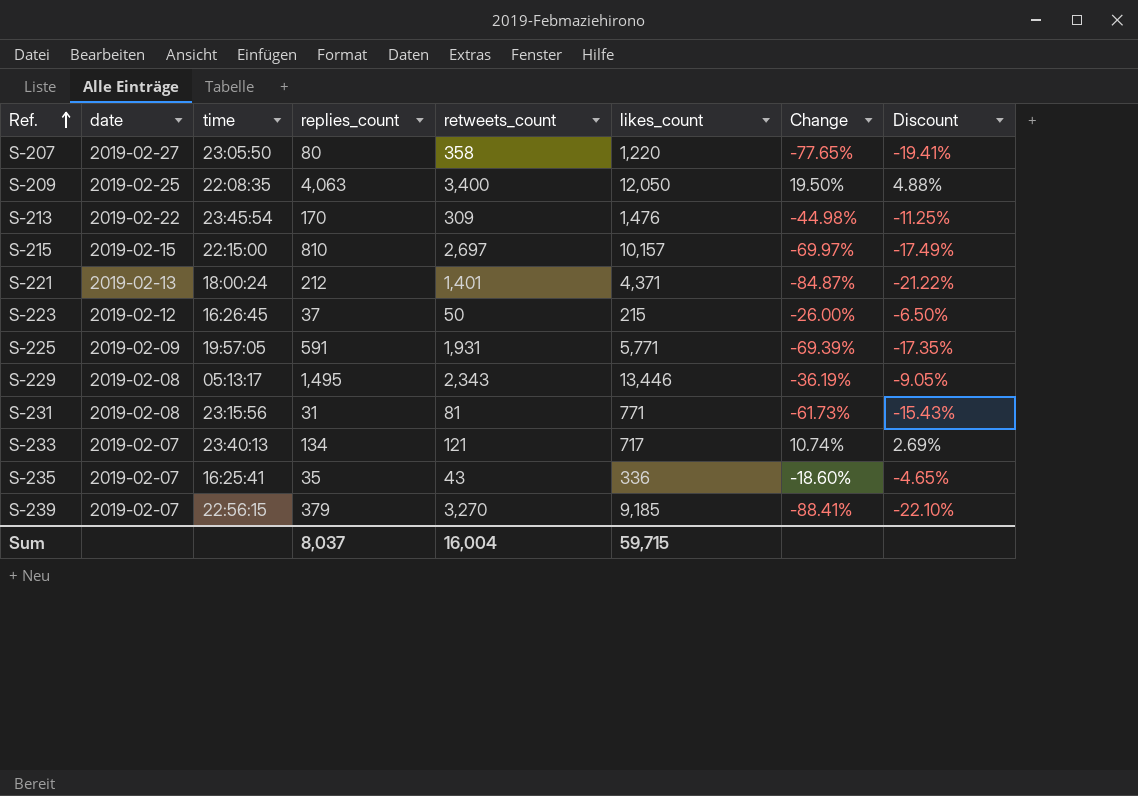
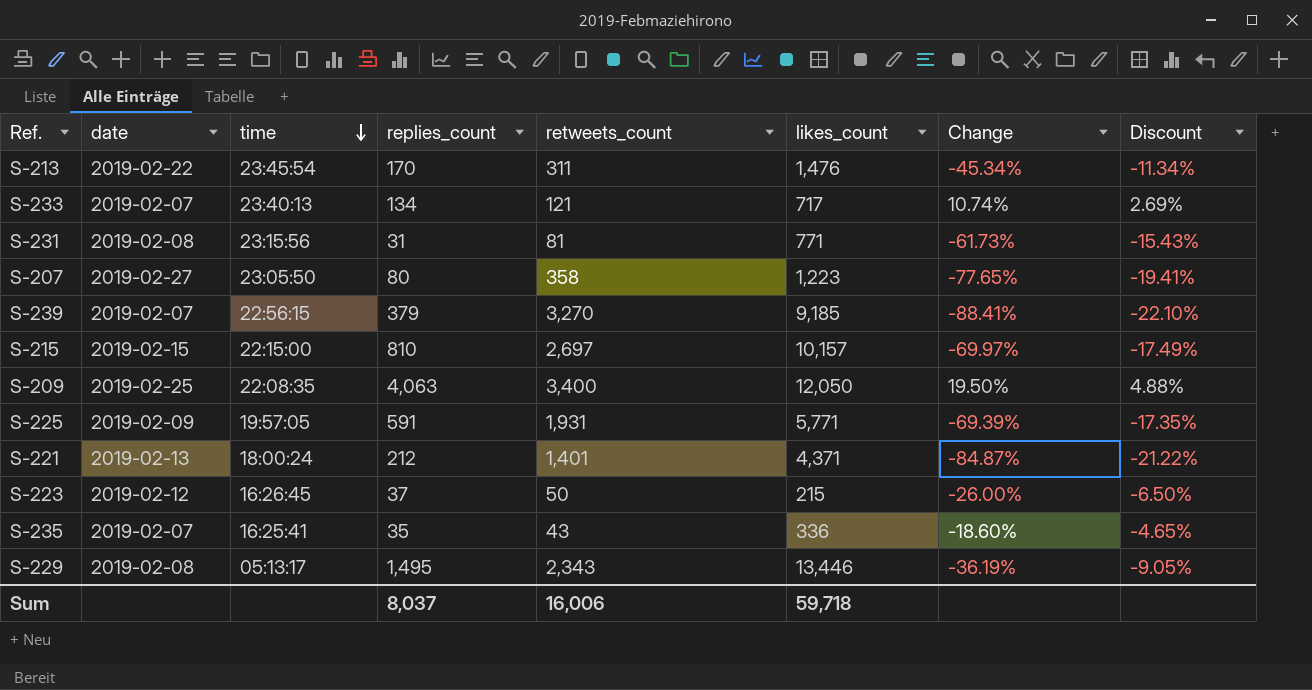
row order: Ref. ascending -> time descending
S-213 | retweets_count: 309 -> 311
S-213 | Change: -44.98% -> -45.34%
S-213 | Discount: -11.25% -> -11.34%
S-207 | likes_count: 1,220 -> 1,223
Sum | retweets_count: 16,004 -> 16,006
Sum | likes_count: 59,715 -> 59,718

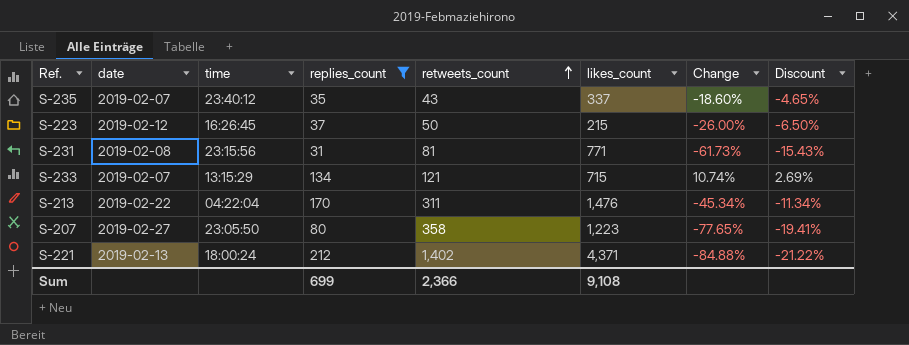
filter: none -> replies_count <= 212
row order: time descending -> retweets_count ascending
S-235 | time: 16:25:41 -> 23:40:12
S-235 | likes_count: 336 -> 337
S-233 | time: 23:40:13 -> 13:15:29
S-233 | likes_count: 717 -> 715
S-213 | time: 23:45:54 -> 04:22:04
S-221 | retweets_count: 1,401 -> 1,402
S-221 | Change: -84.87% -> -84.88%
Sum | replies_count: 8,037 -> 699
Sum | retweets_count: 16,006 -> 2,366
Sum | likes_count: 59,718 -> 9,108

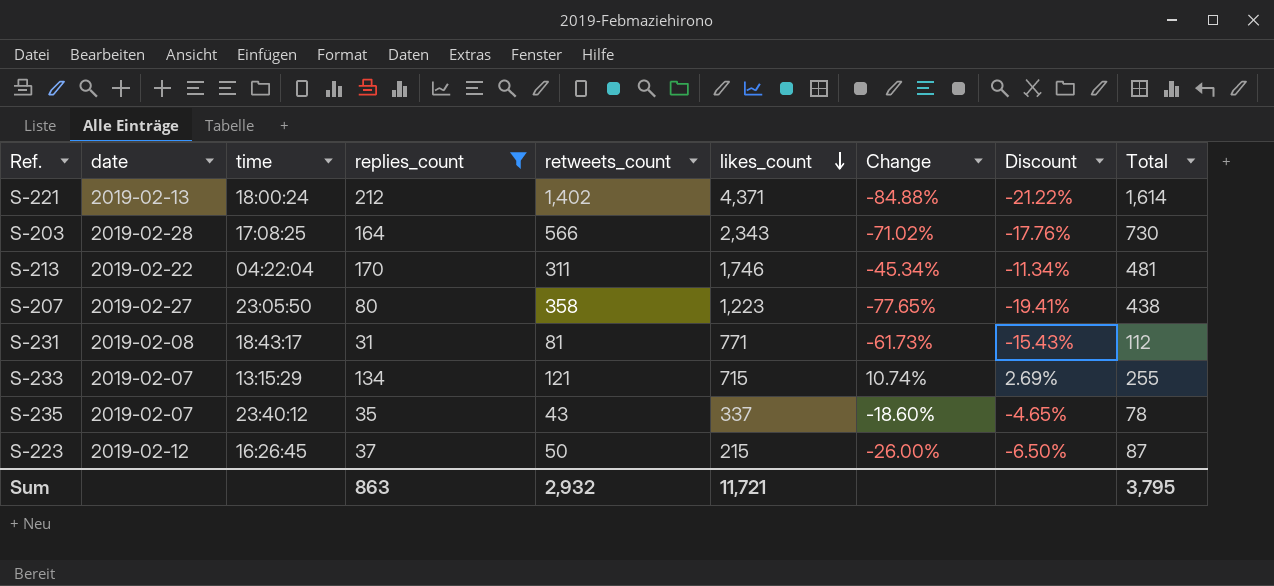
row order: retweets_count ascending -> likes_count descending
column Total | formula: none -> [replies_count] + [retweets_count]
row S-203: none -> 2019-02-28 | 17:08:25 | 164 | 566 | 2,343 | -71.02% | -17.76% | 730
S-213 | likes_count: 1,476 -> 1,746
S-231 | time: 23:15:56 -> 18:43:17
Sum | replies_count: 699 -> 863
Sum | retweets_count: 2,366 -> 2,932
Sum | likes_count: 9,108 -> 11,721

